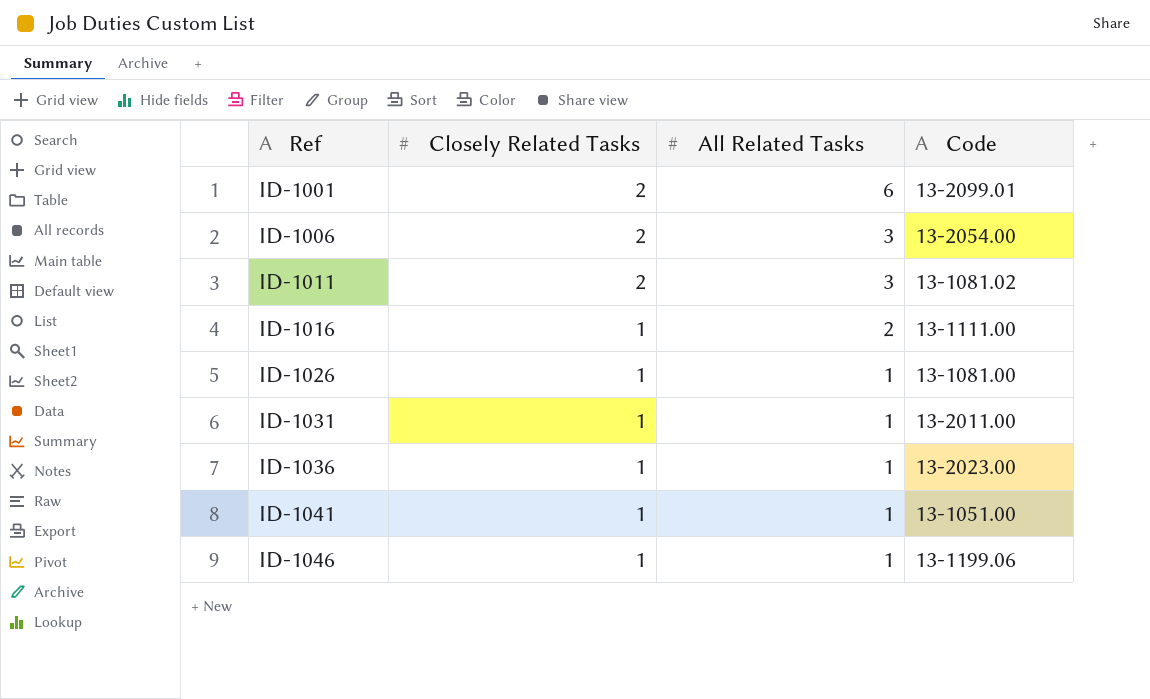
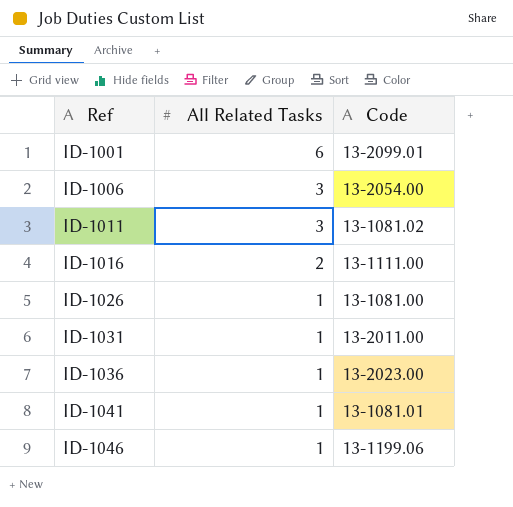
column Closely Related Tasks | position: 2 -> none
ID-1041 | Code: 13-1051.00 -> 13-1081.01

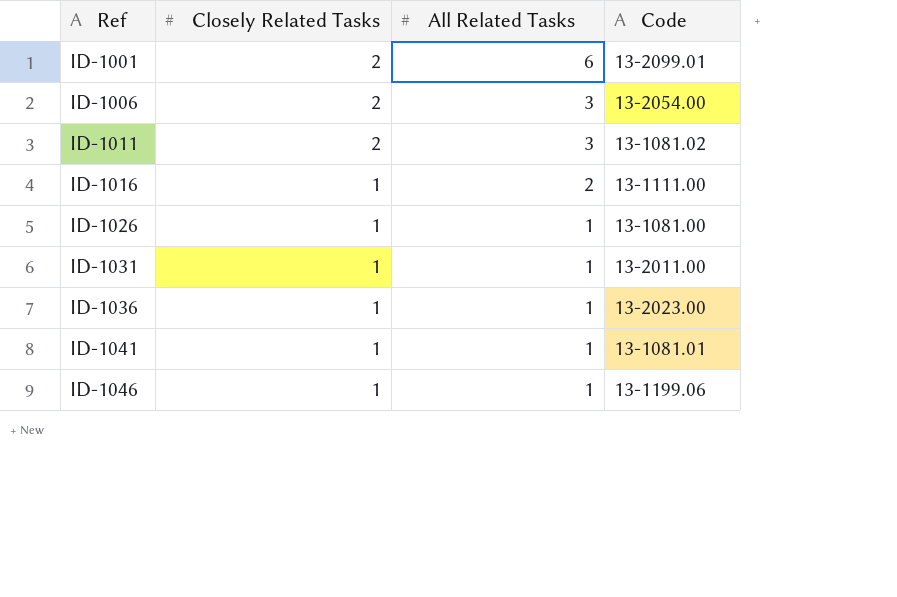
column Closely Related Tasks | position: none -> 2

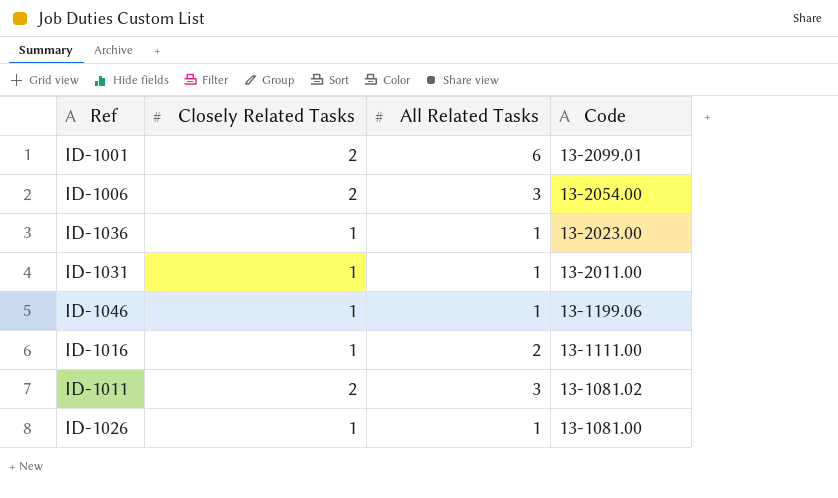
row order: Ref ascending -> Code descending
row ID-1041: 1 | 1 | 13-1081.01 -> none

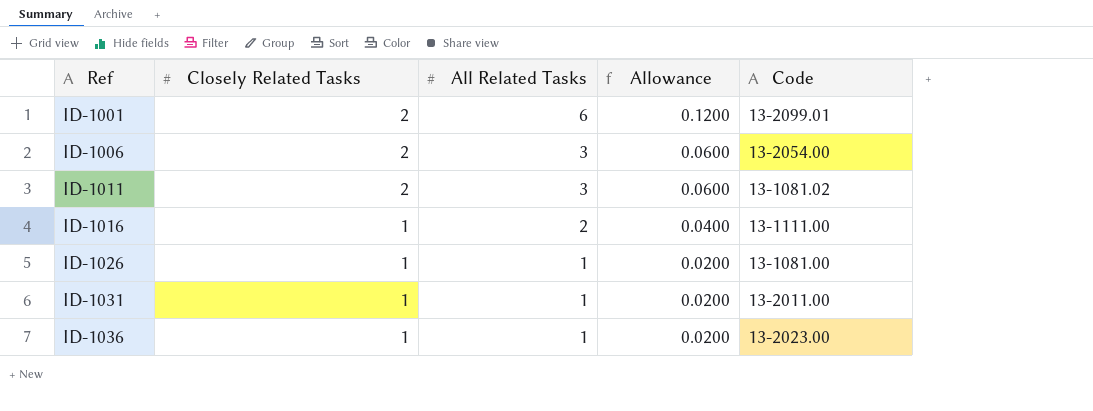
row order: Code descending -> Ref ascending
column Allowance | formula: none -> [All Related Tasks] * 0.02
row ID-1046: 1 | 1 | 13-1199.06 -> none

